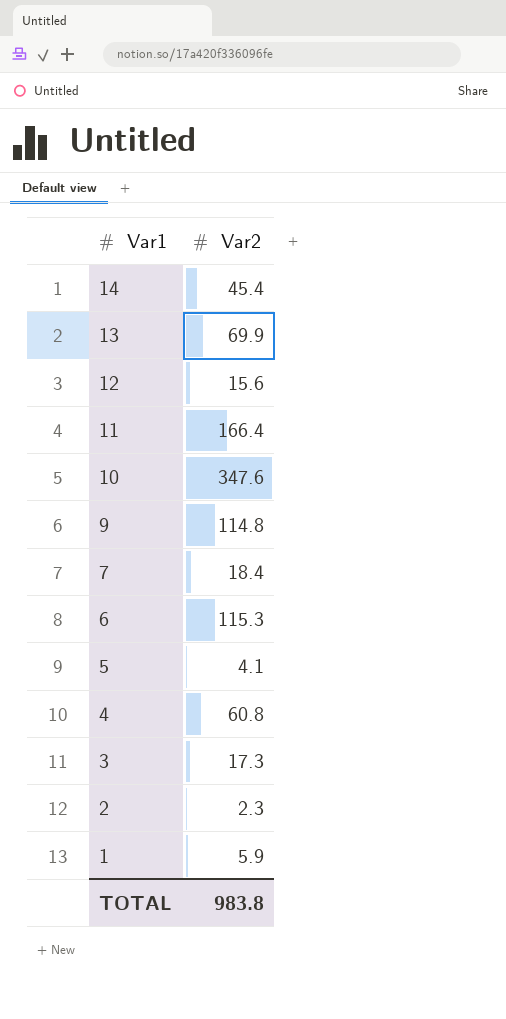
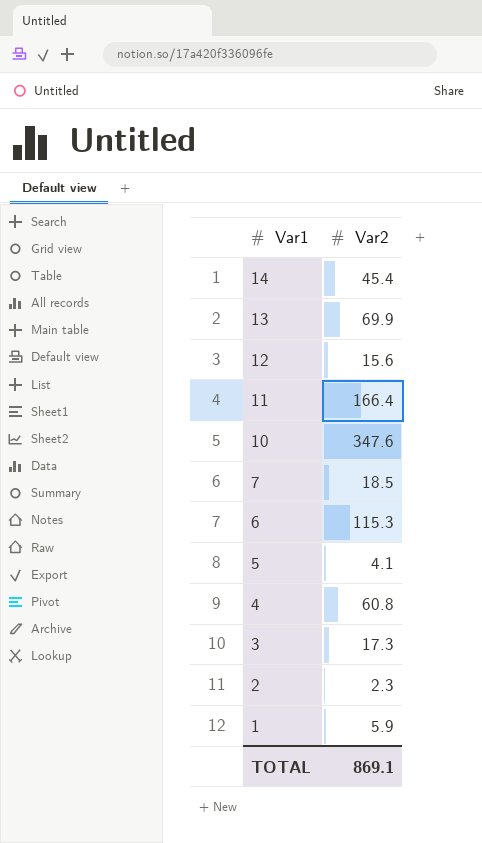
row 9: 114.8 -> none
7 | Var2: 18.4 -> 18.5
TOTAL | Var2: 983.8 -> 869.1

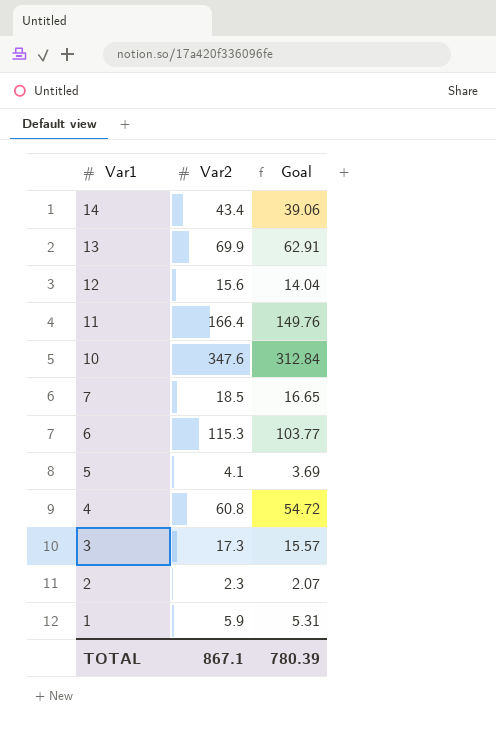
column Goal | formula: none -> [Var2] * 0.9
14 | Var2: 45.4 -> 43.4
TOTAL | Var2: 869.1 -> 867.1

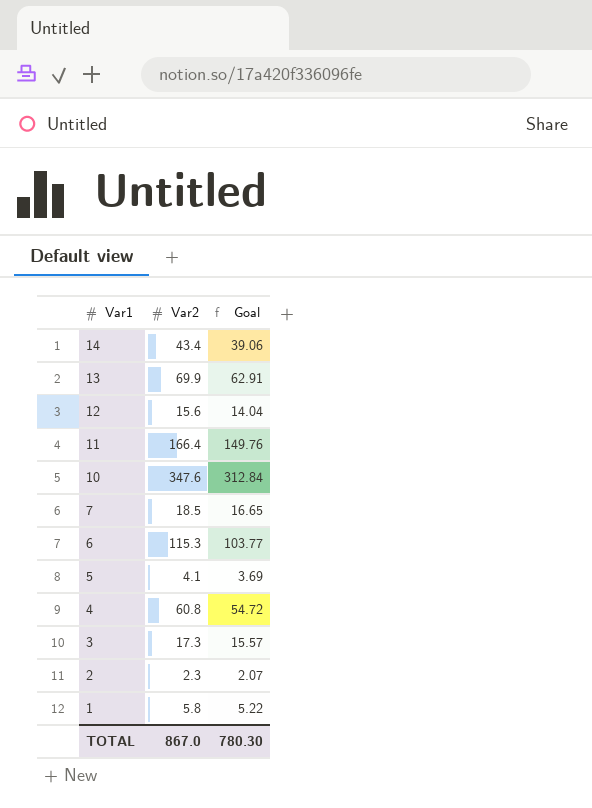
1 | Var2: 5.9 -> 5.8
1 | Goal: 5.31 -> 5.22
TOTAL | Var2: 867.1 -> 867.0
TOTAL | Goal: 780.39 -> 780.30

